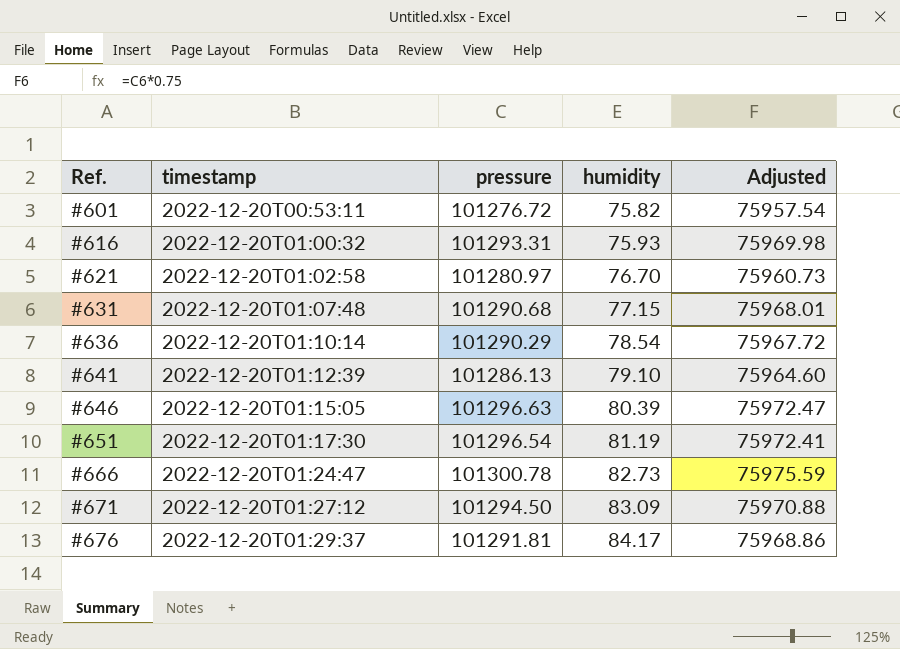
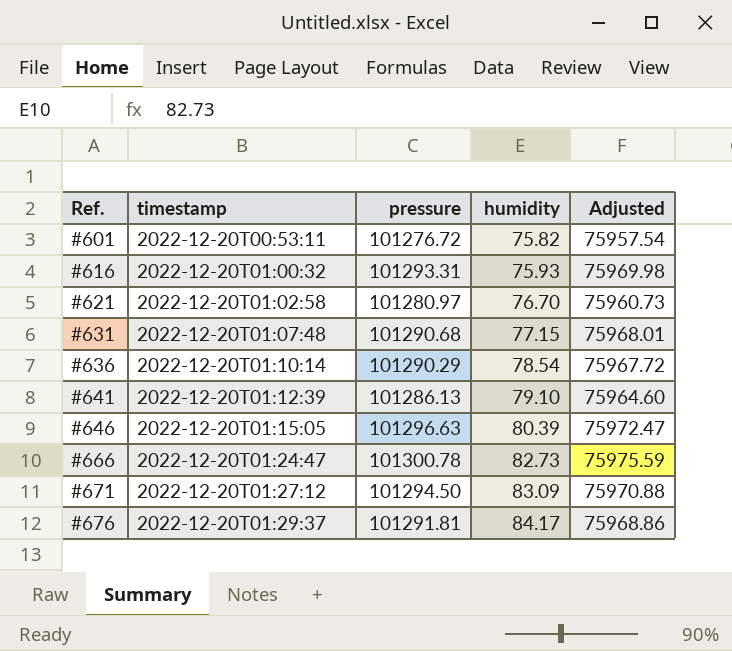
row #651: 2022-12-20T01:17:30 | 101296.54 | 81.19 | 75972.41 -> none

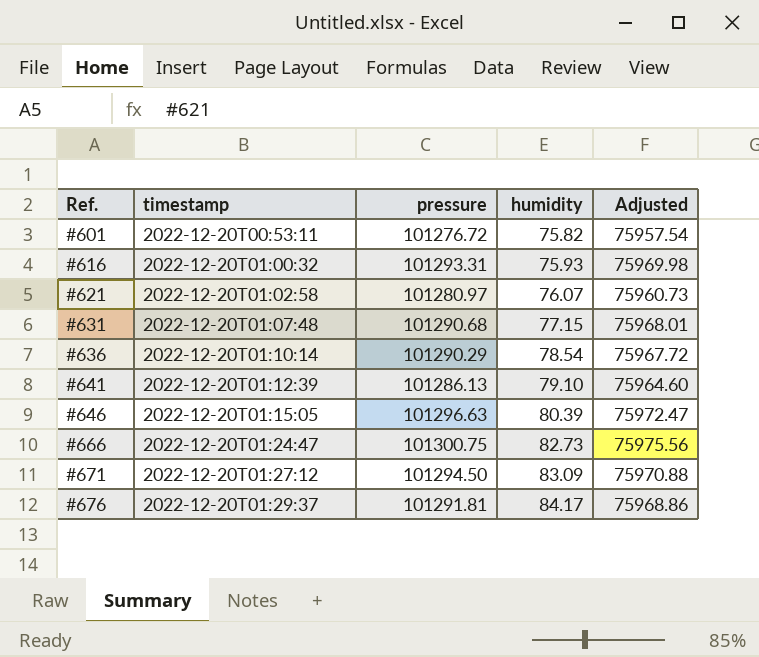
#621 | humidity: 76.70 -> 76.07
#666 | pressure: 101300.78 -> 101300.75
#666 | Adjusted: 75975.59 -> 75975.56

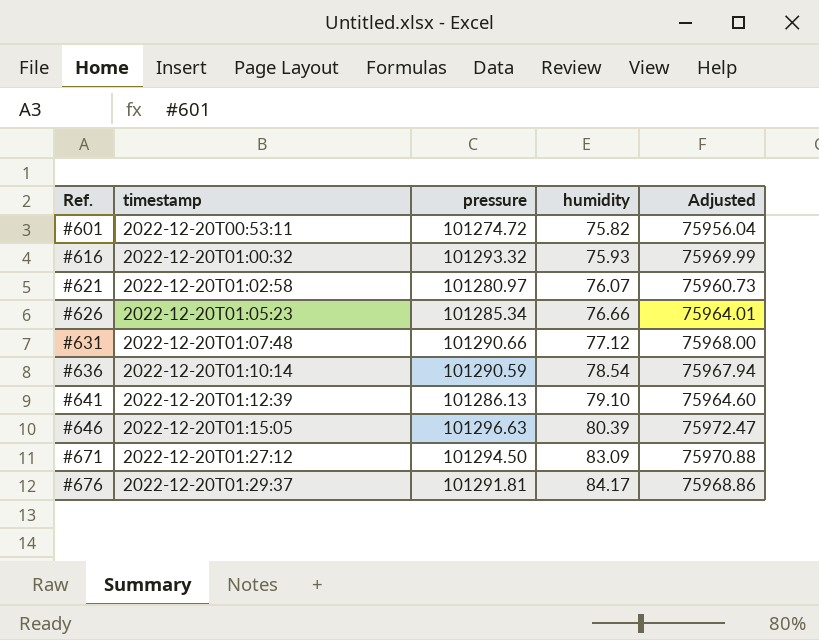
row #666: 2022-12-20T01:24:47 | 101300.75 | 82.73 | 75975.56 -> none
#601 | pressure: 101276.72 -> 101274.72
#601 | Adjusted: 75957.54 -> 75956.04
#616 | pressure: 101293.31 -> 101293.32
#616 | Adjusted: 75969.98 -> 75969.99
row #626: none -> 2022-12-20T01:05:23 | 101285.34 | 76.66 | 75964.01
#631 | pressure: 101290.68 -> 101290.66
#631 | humidity: 77.15 -> 77.12
#631 | Adjusted: 75968.01 -> 75968.00
#636 | pressure: 101290.29 -> 101290.59
#636 | Adjusted: 75967.72 -> 75967.94

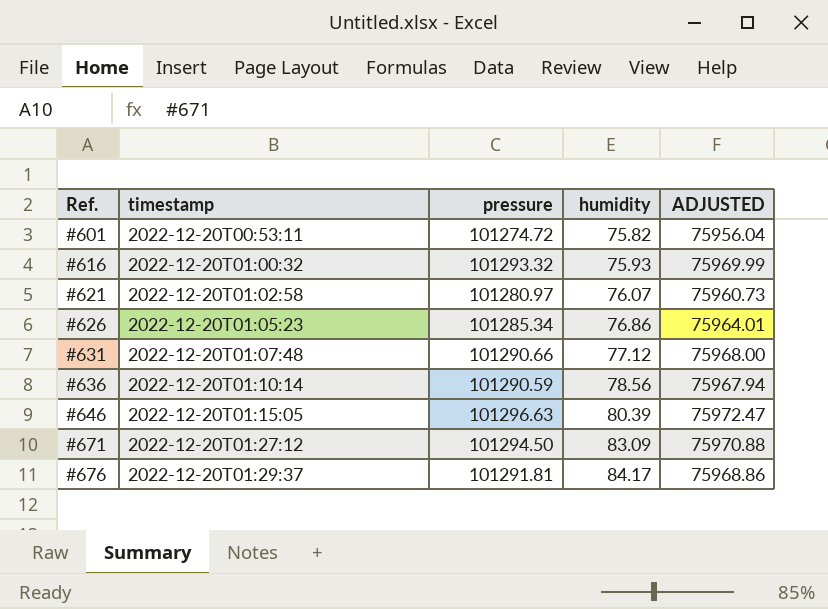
column name: Adjusted -> ADJUSTED
row #641: 2022-12-20T01:12:39 | 101286.13 | 79.10 | 75964.60 -> none
#626 | humidity: 76.66 -> 76.86
#636 | humidity: 78.54 -> 78.56

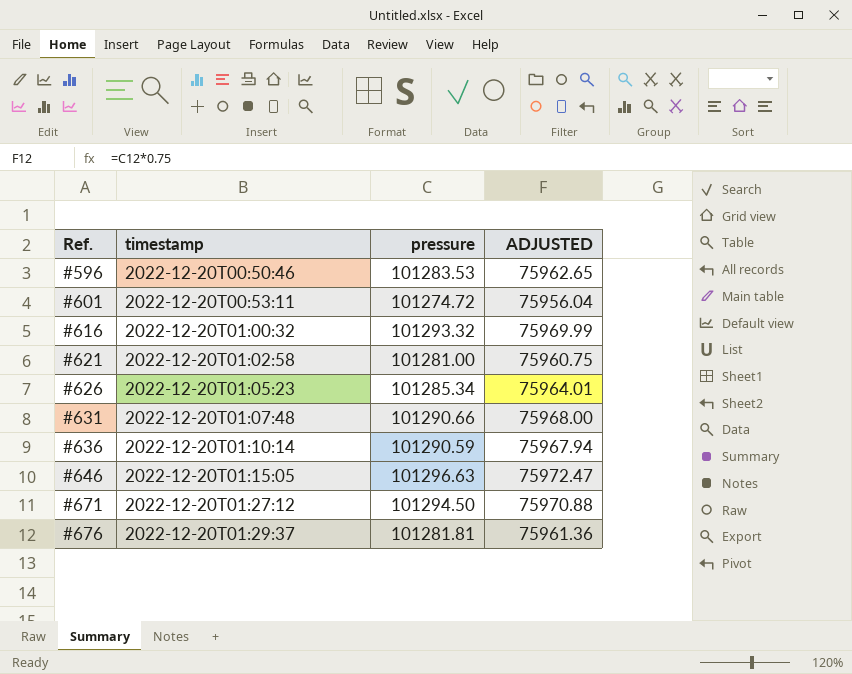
column humidity | position: 4 -> none
row #596: none -> 2022-12-20T00:50:46 | 101283.53 | 75962.65
#621 | pressure: 101280.97 -> 101281.00
#621 | ADJUSTED: 75960.73 -> 75960.75
#676 | pressure: 101291.81 -> 101281.81
#676 | ADJUSTED: 75968.86 -> 75961.36

